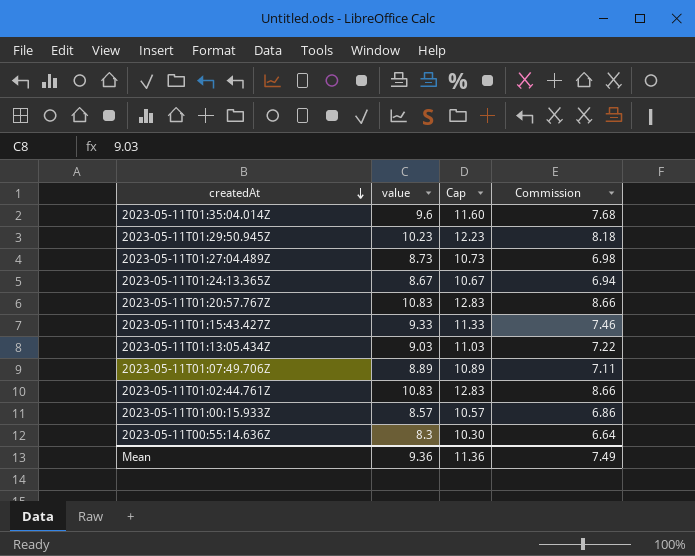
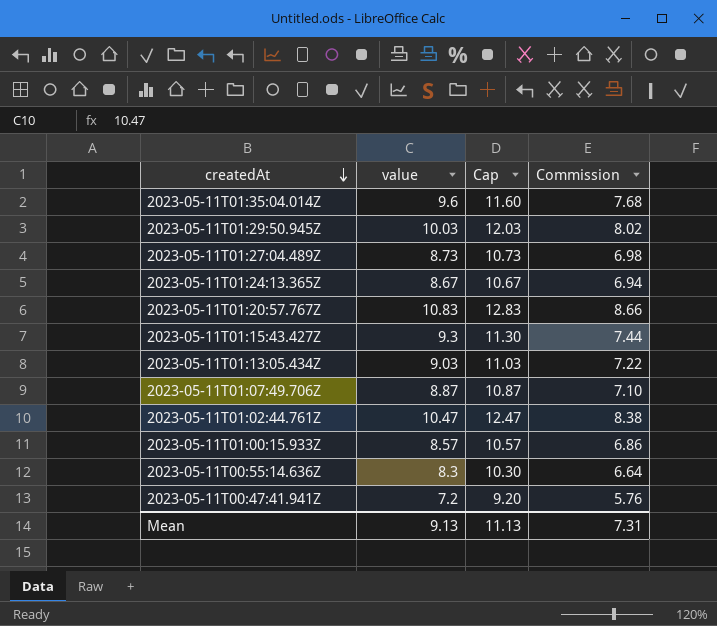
2023-05-11T01:29:50.945Z | value: 10.23 -> 10.03
2023-05-11T01:29:50.945Z | Cap: 12.23 -> 12.03
2023-05-11T01:29:50.945Z | Commission: 8.18 -> 8.02
2023-05-11T01:15:43.427Z | value: 9.33 -> 9.3
2023-05-11T01:15:43.427Z | Cap: 11.33 -> 11.30
2023-05-11T01:15:43.427Z | Commission: 7.46 -> 7.44
2023-05-11T01:07:49.706Z | value: 8.89 -> 8.87
2023-05-11T01:07:49.706Z | Cap: 10.89 -> 10.87
2023-05-11T01:07:49.706Z | Commission: 7.11 -> 7.10
2023-05-11T01:02:44.761Z | value: 10.83 -> 10.47
2023-05-11T01:02:44.761Z | Cap: 12.83 -> 12.47
2023-05-11T01:02:44.761Z | Commission: 8.66 -> 8.38
row 2023-05-11T00:47:41.941Z: none -> 7.2 | 9.20 | 5.76
Mean | value: 9.36 -> 9.13
Mean | Cap: 11.36 -> 11.13
Mean | Commission: 7.49 -> 7.31

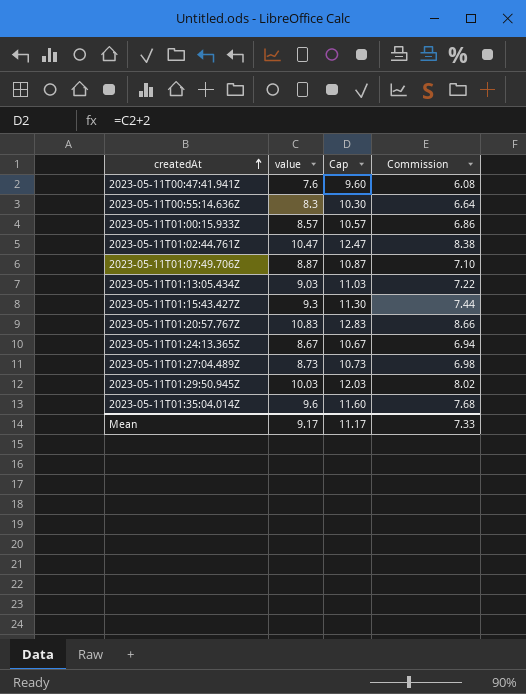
row order: createdAt descending -> createdAt ascending
2023-05-11T00:47:41.941Z | value: 7.2 -> 7.6
2023-05-11T00:47:41.941Z | Cap: 9.20 -> 9.60
2023-05-11T00:47:41.941Z | Commission: 5.76 -> 6.08
Mean | value: 9.13 -> 9.17
Mean | Cap: 11.13 -> 11.17
Mean | Commission: 7.31 -> 7.33

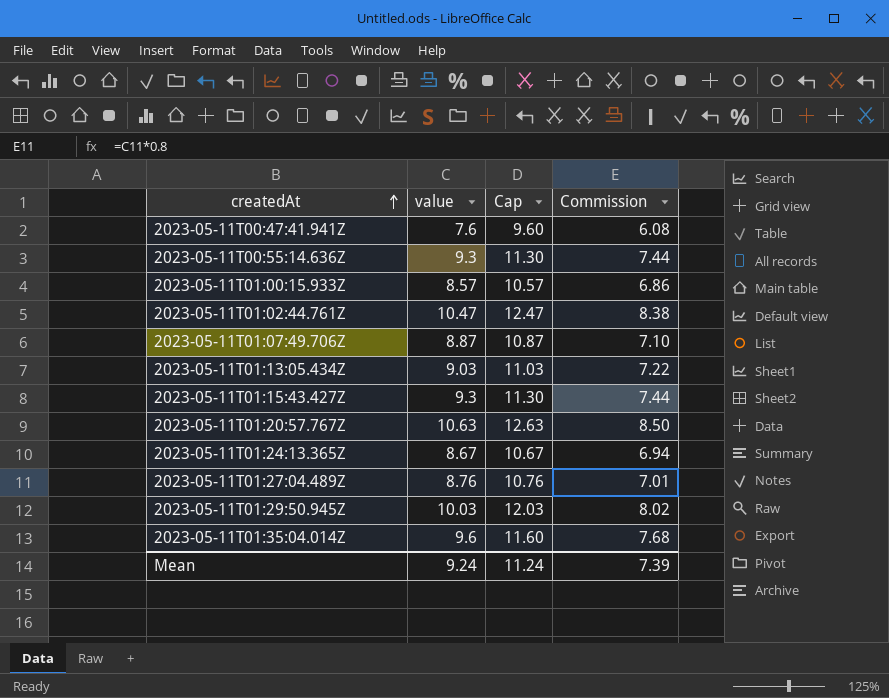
2023-05-11T00:55:14.636Z | value: 8.3 -> 9.3
2023-05-11T00:55:14.636Z | Cap: 10.30 -> 11.30
2023-05-11T00:55:14.636Z | Commission: 6.64 -> 7.44
2023-05-11T01:20:57.767Z | value: 10.83 -> 10.63
2023-05-11T01:20:57.767Z | Cap: 12.83 -> 12.63
2023-05-11T01:20:57.767Z | Commission: 8.66 -> 8.50
2023-05-11T01:27:04.489Z | value: 8.73 -> 8.76
2023-05-11T01:27:04.489Z | Cap: 10.73 -> 10.76
2023-05-11T01:27:04.489Z | Commission: 6.98 -> 7.01
Mean | value: 9.17 -> 9.24
Mean | Cap: 11.17 -> 11.24
Mean | Commission: 7.33 -> 7.39

